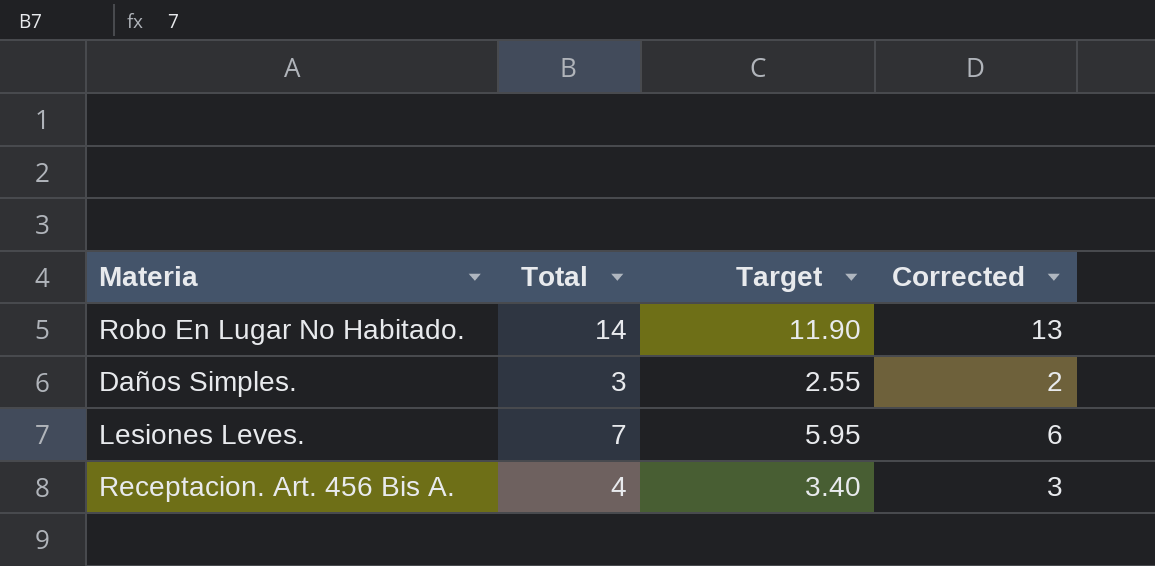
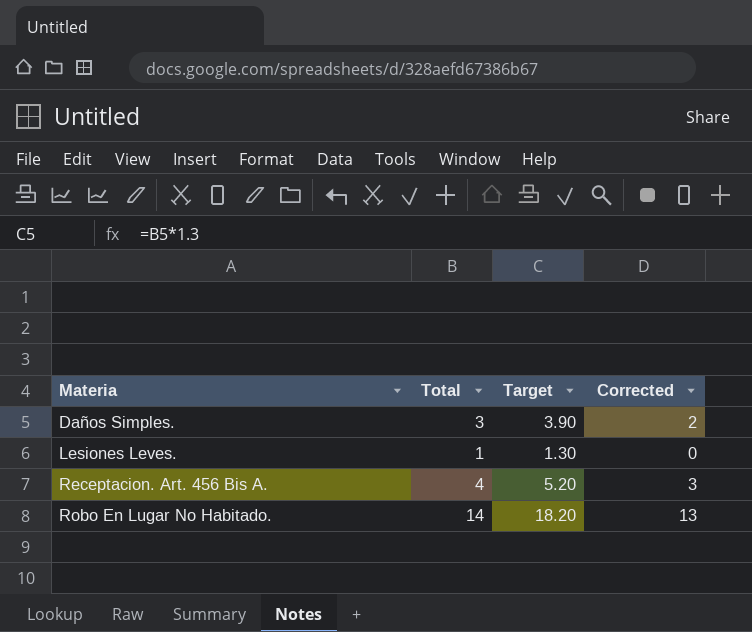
row order: none -> Materia ascending
column Target | formula: [Total] * 0.85 -> [Total] * 1.3
Lesiones Leves. | Total: 7 -> 1
Lesiones Leves. | Corrected: 6 -> 0

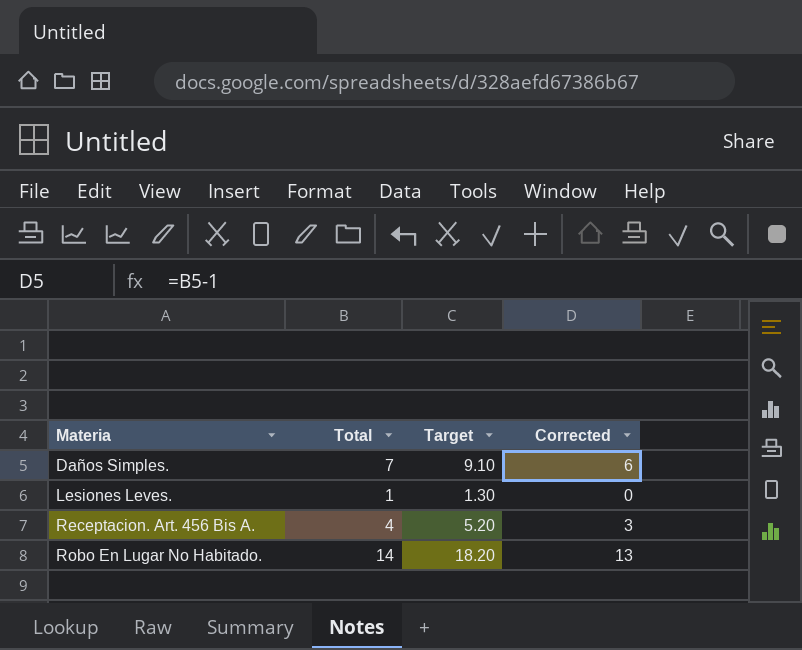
Daños Simples. | Total: 3 -> 7
Daños Simples. | Target: 3.90 -> 9.10
Daños Simples. | Corrected: 2 -> 6

